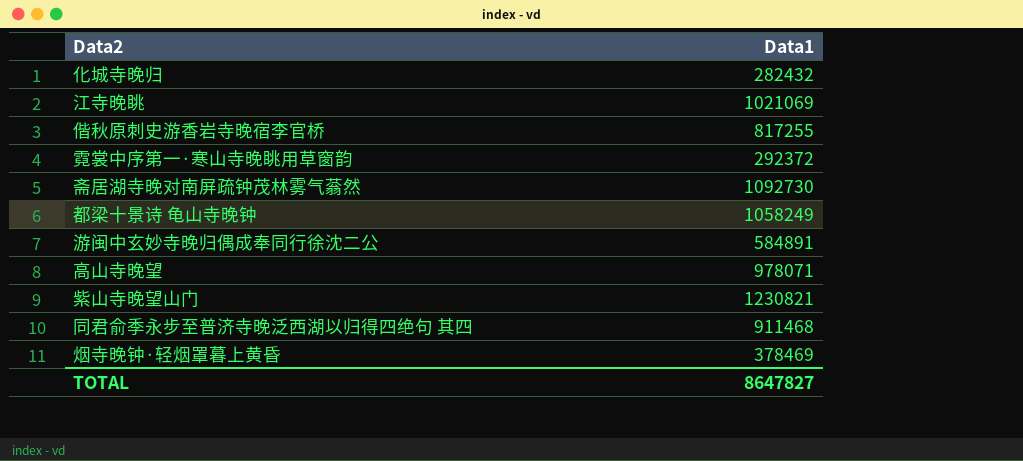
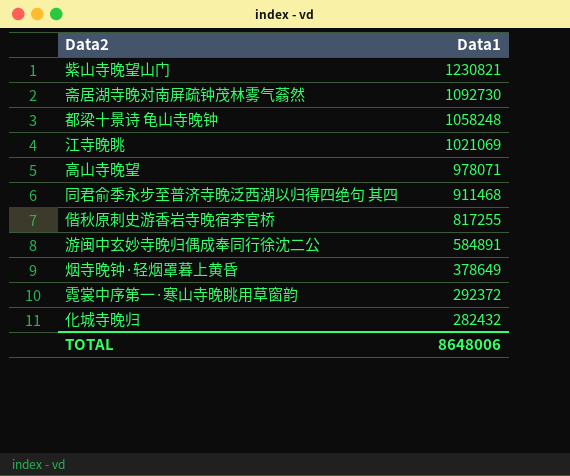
row order: none -> Data1 descending
都梁十景诗 龟山寺晚钟 | Data1: 1058249 -> 1058248
烟寺晚钟·轻烟罩暮上黄昏 | Data1: 378469 -> 378649
TOTAL | Data1: 8647827 -> 8648006

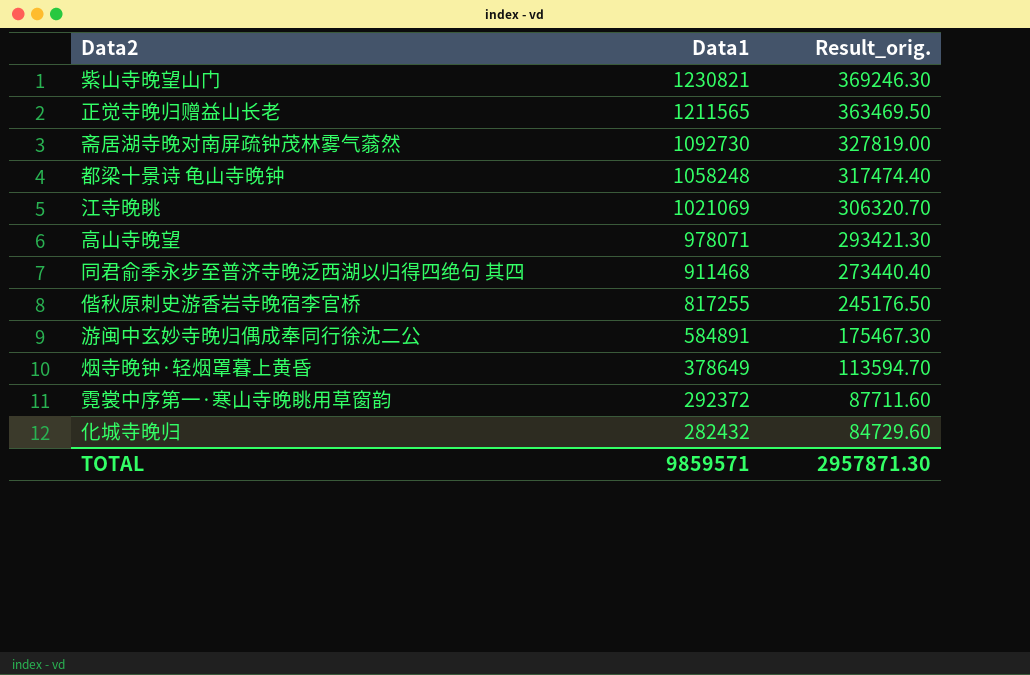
column Result_orig. | formula: none -> [Data1] * 0.3
row 正觉寺晚归赠益山长老: none -> 1211565 | 363469.50
TOTAL | Data1: 8648006 -> 9859571

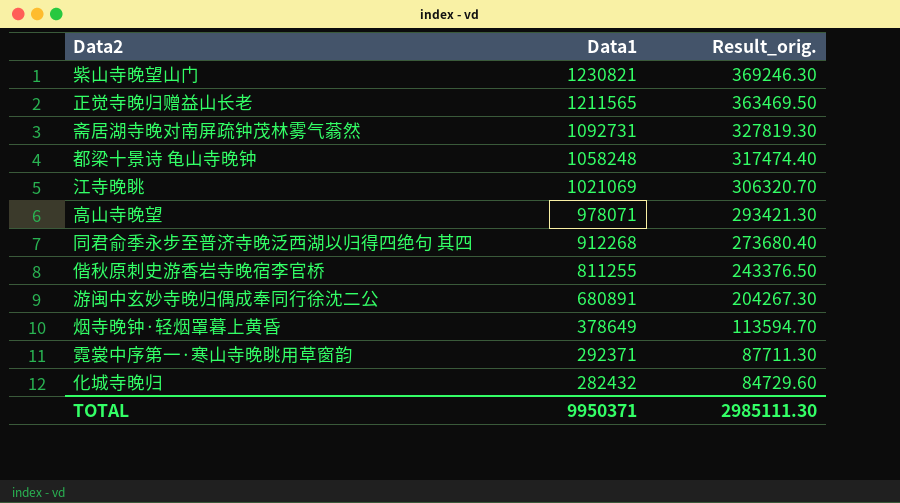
斋居湖寺晚对南屏疏钟茂林雾气蓊然 | Data1: 1092730 -> 1092731
斋居湖寺晚对南屏疏钟茂林雾气蓊然 | Result_orig.: 327819.00 -> 327819.30
同君俞季永步至普济寺晚泛西湖以归得四绝句 其四 | Data1: 911468 -> 912268
同君俞季永步至普济寺晚泛西湖以归得四绝句 其四 | Result_orig.: 273440.40 -> 273680.40
偕秋原刺史游香岩寺晚宿李官桥 | Data1: 817255 -> 811255
偕秋原刺史游香岩寺晚宿李官桥 | Result_orig.: 245176.50 -> 243376.50
游闽中玄妙寺晚归偶成奉同行徐沈二公 | Data1: 584891 -> 680891
游闽中玄妙寺晚归偶成奉同行徐沈二公 | Result_orig.: 175467.30 -> 204267.30
霓裳中序第一·寒山寺晚眺用草窗韵 | Data1: 292372 -> 292371
霓裳中序第一·寒山寺晚眺用草窗韵 | Result_orig.: 87711.60 -> 87711.30
TOTAL | Data1: 9859571 -> 9950371
TOTAL | Result_orig.: 2957871.30 -> 2985111.30

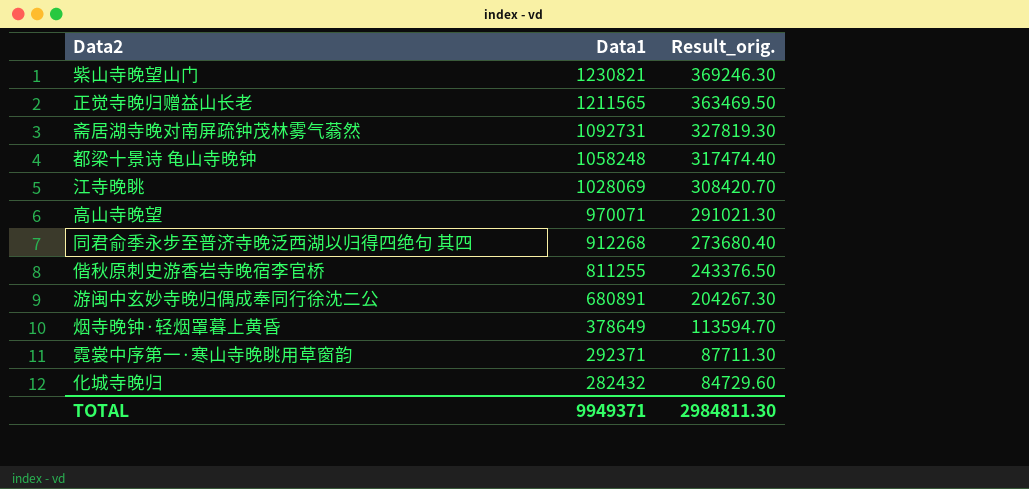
江寺晚眺 | Data1: 1021069 -> 1028069
江寺晚眺 | Result_orig.: 306320.70 -> 308420.70
高山寺晚望 | Data1: 978071 -> 970071
高山寺晚望 | Result_orig.: 293421.30 -> 291021.30
TOTAL | Data1: 9950371 -> 9949371
TOTAL | Result_orig.: 2985111.30 -> 2984811.30

